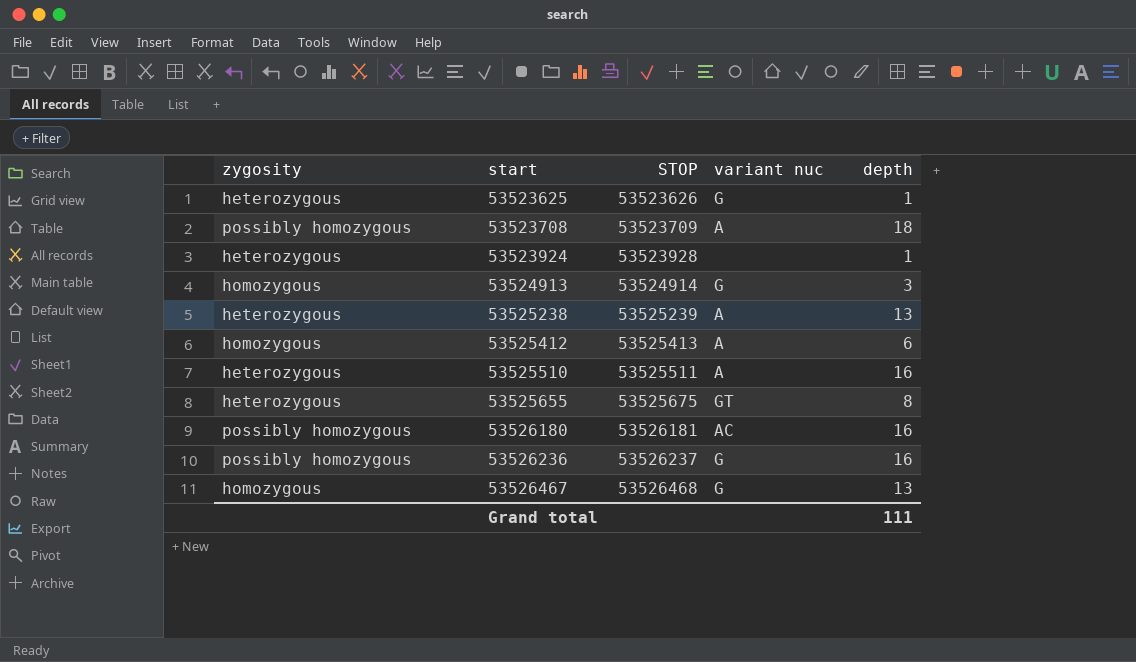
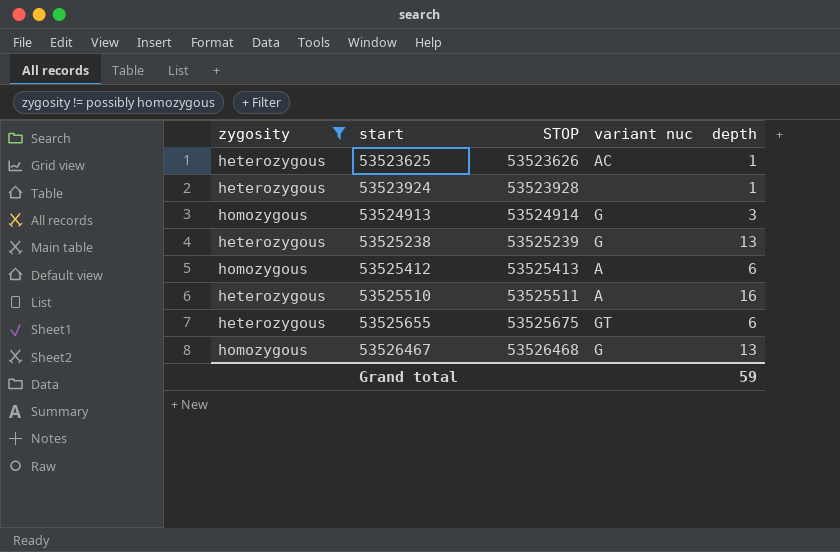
filter: none -> zygosity != possibly homozygous
53523625 | variant nuc: G -> AC
53525238 | variant nuc: A -> G
53525655 | depth: 8 -> 6
Grand total | depth: 111 -> 59

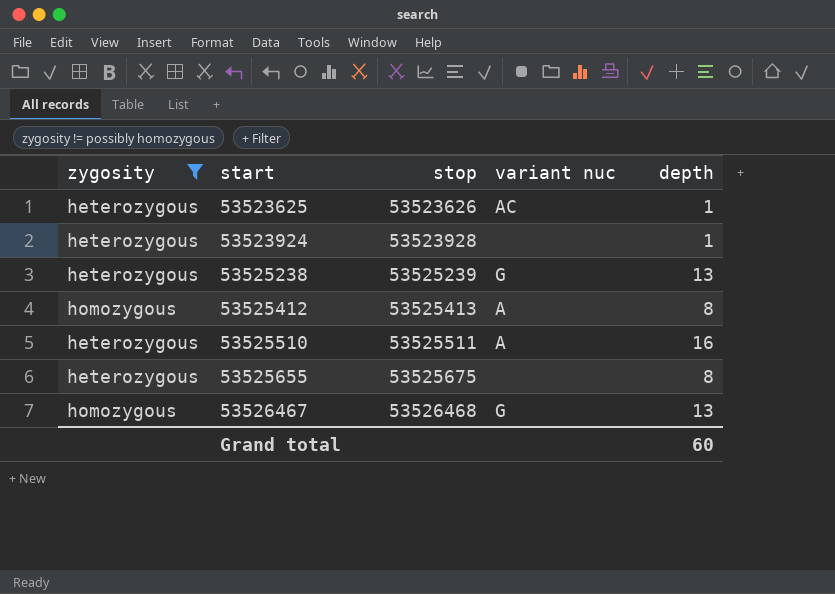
column name: STOP -> stop
row 53524913: homozygous | 53524914 | G | 3 -> none
53525412 | depth: 6 -> 8
53525655 | variant nuc: GT -> none
53525655 | depth: 6 -> 8
Grand total | depth: 59 -> 60

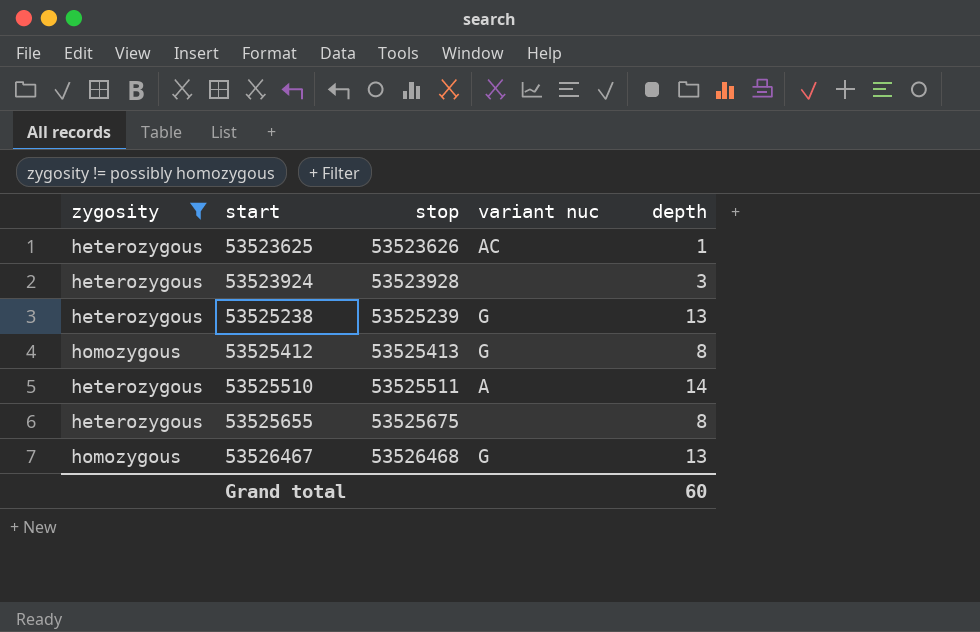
53523924 | depth: 1 -> 3
53525412 | variant nuc: A -> G
53525510 | depth: 16 -> 14

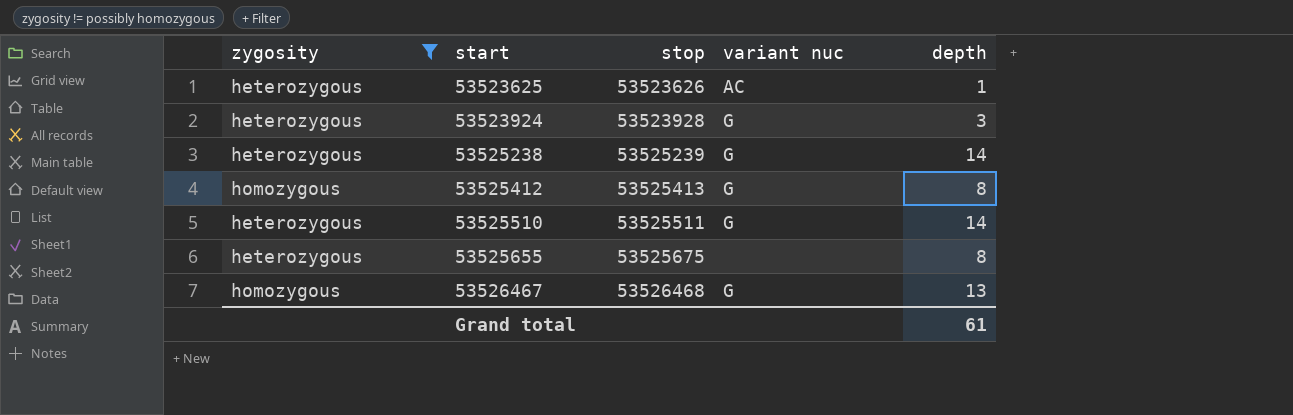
53523924 | variant nuc: none -> G
53525238 | depth: 13 -> 14
53525510 | variant nuc: A -> G
Grand total | depth: 60 -> 61

